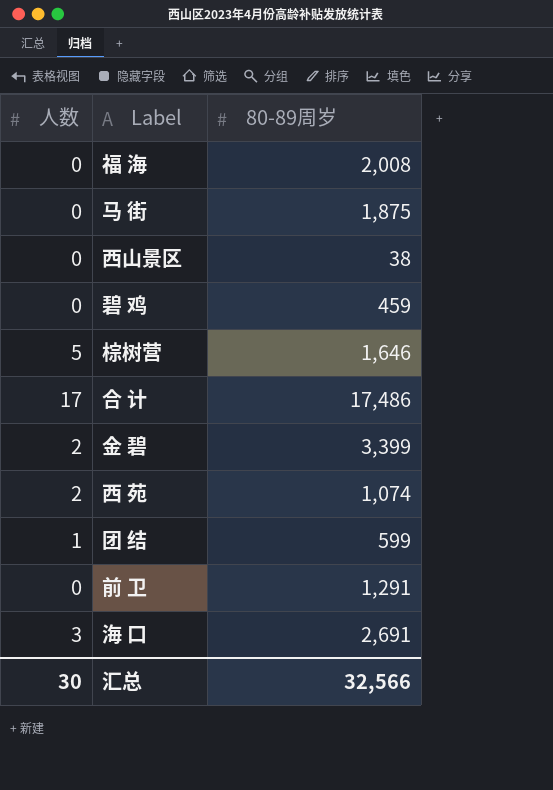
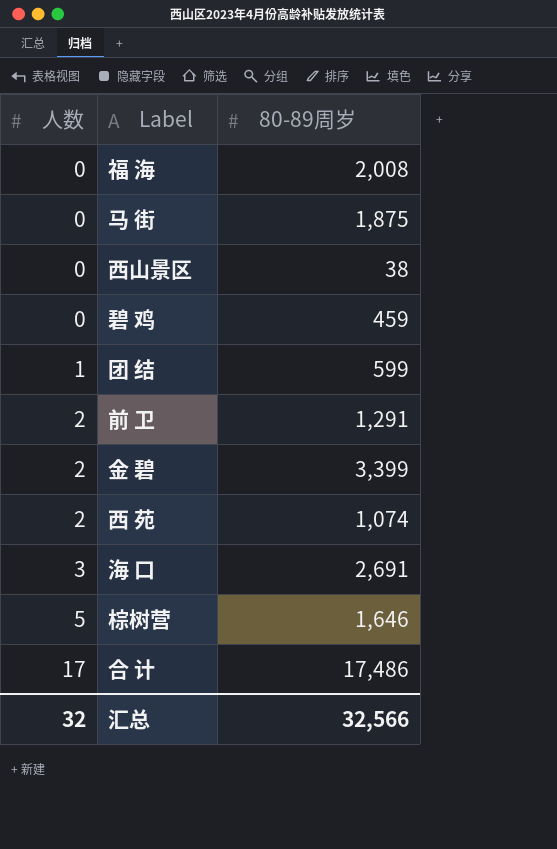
row order: none -> 人数 ascending
前 卫 | 人数: 0 -> 2
汇总 | 人数: 30 -> 32

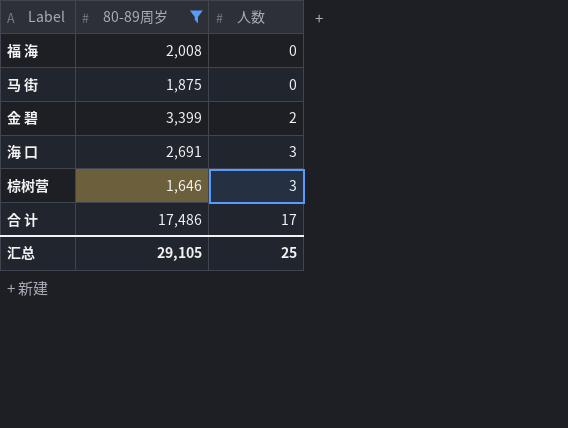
filter: none -> 80-89周岁 >= 1,646
column 人数 | position: 1 -> 3
棕树营 | 人数: 5 -> 3
汇总 | 80-89周岁: 32,566 -> 29,105
汇总 | 人数: 32 -> 25

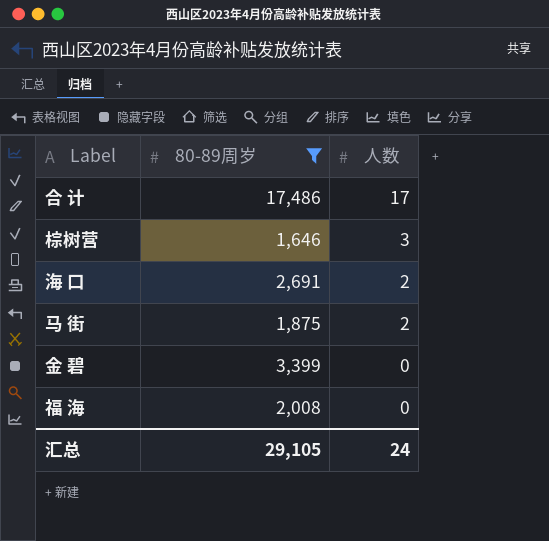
row order: 人数 ascending -> 人数 descending
海 口 | 人数: 3 -> 2
马 街 | 人数: 0 -> 2
金 碧 | 人数: 2 -> 0
汇总 | 人数: 25 -> 24

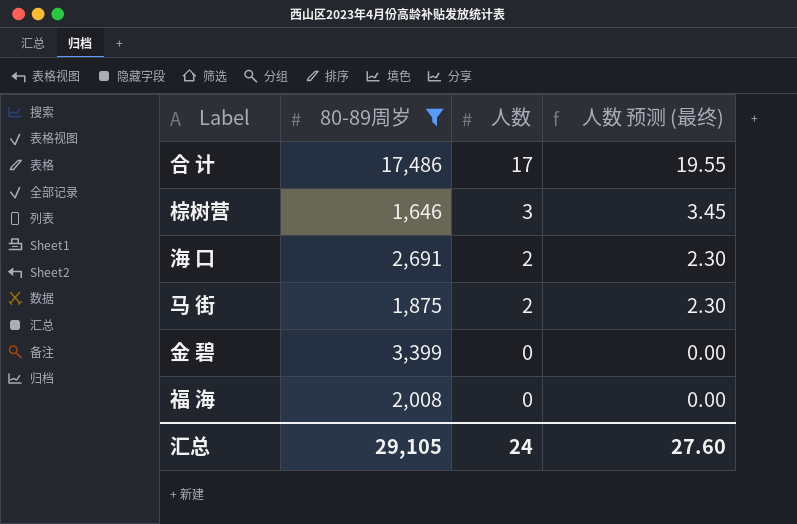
column 人数 预测 (最终) | formula: none -> [人数] * 1.15

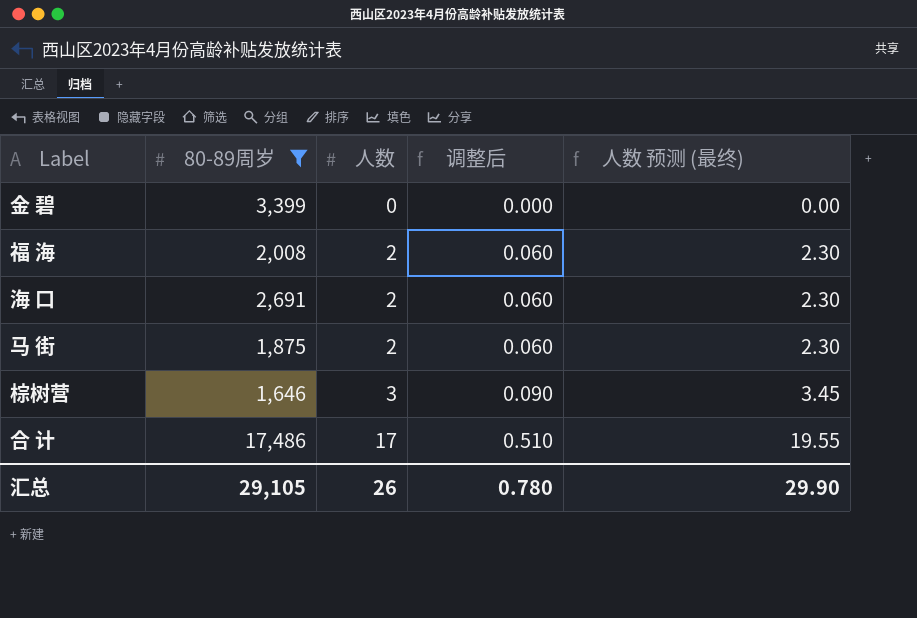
row order: 人数 descending -> 人数 ascending
column 调整后 | formula: none -> [人数] * 0.03
福 海 | 人数: 0 -> 2
福 海 | 人数 预测 (最终): 0.00 -> 2.30
汇总 | 人数: 24 -> 26
汇总 | 人数 预测 (最终): 27.60 -> 29.90

